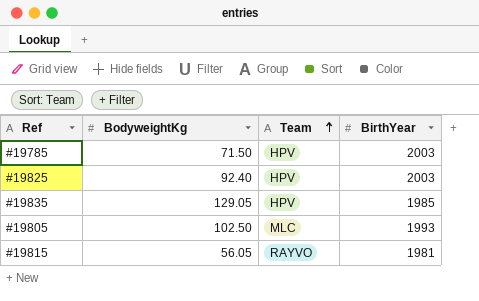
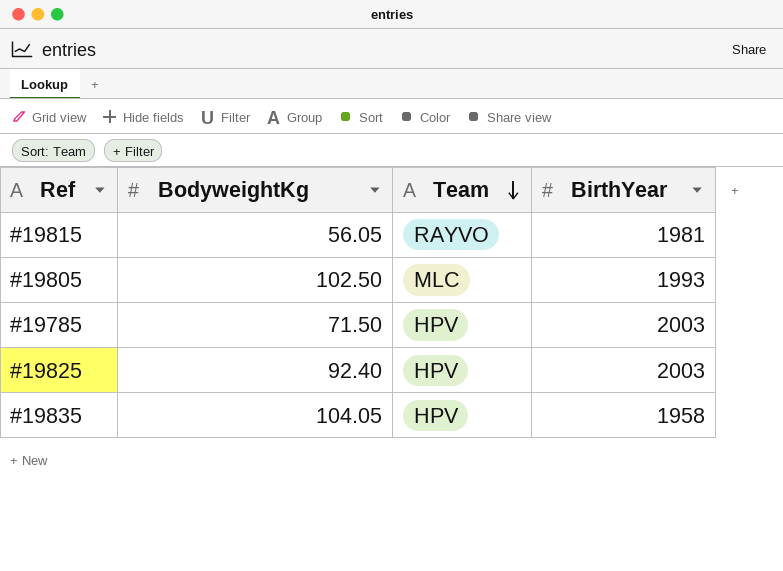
row order: Team ascending -> Team descending
#19835 | BodyweightKg: 129.05 -> 104.05
#19835 | BirthYear: 1985 -> 1958

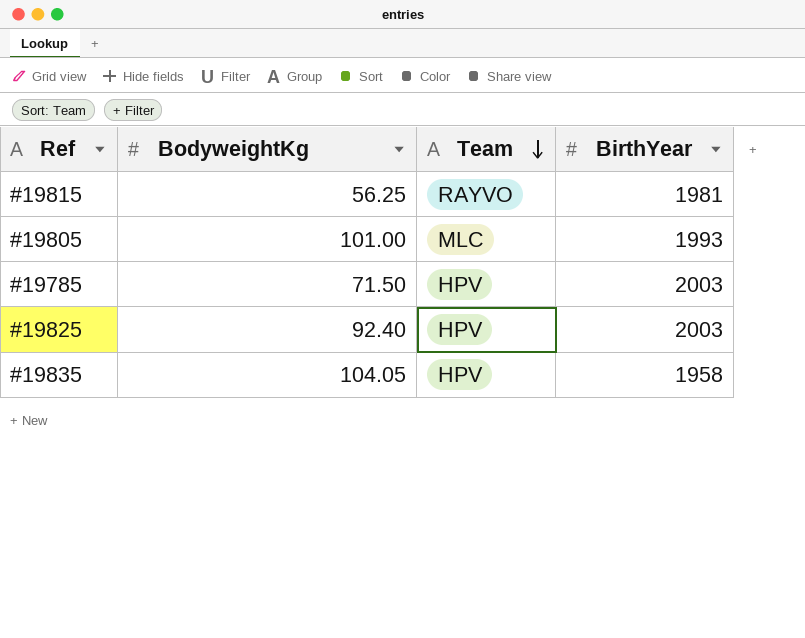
#19815 | BodyweightKg: 56.05 -> 56.25
#19805 | BodyweightKg: 102.50 -> 101.00

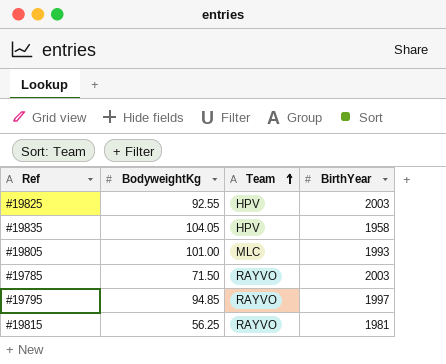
row order: Team descending -> Team ascending
#19825 | BodyweightKg: 92.40 -> 92.55
#19785 | Team: HPV -> RAYVO
row #19795: none -> 94.85 | RAYVO | 1997

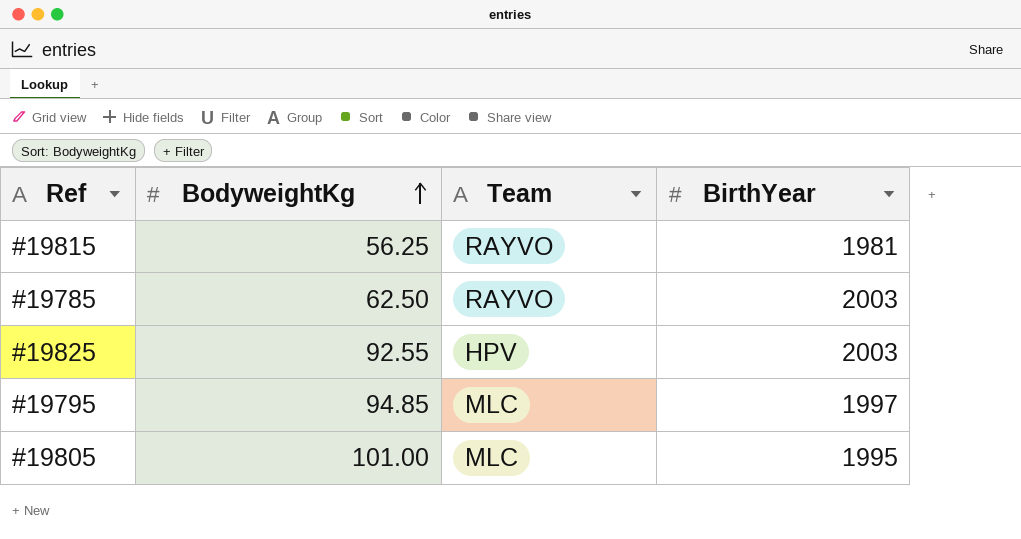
row order: Team ascending -> BodyweightKg ascending
row #19835: 104.05 | HPV | 1958 -> none
#19785 | BodyweightKg: 71.50 -> 62.50
#19795 | Team: RAYVO -> MLC
#19805 | BirthYear: 1993 -> 1995

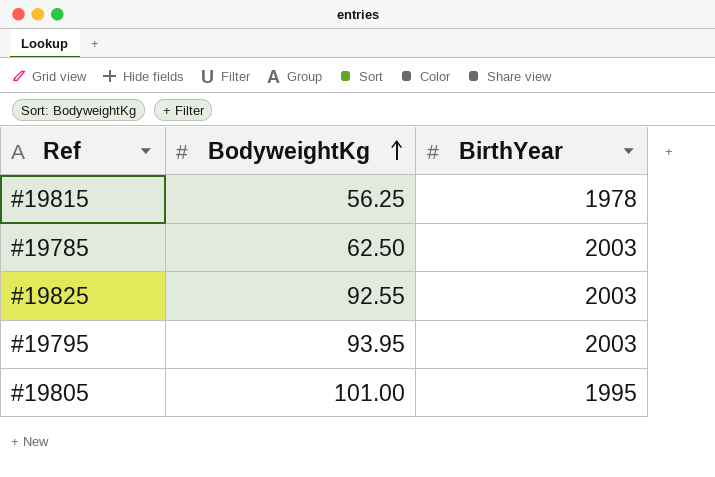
column Team | position: 3 -> none
#19815 | BirthYear: 1981 -> 1978
#19795 | BodyweightKg: 94.85 -> 93.95
#19795 | BirthYear: 1997 -> 2003

